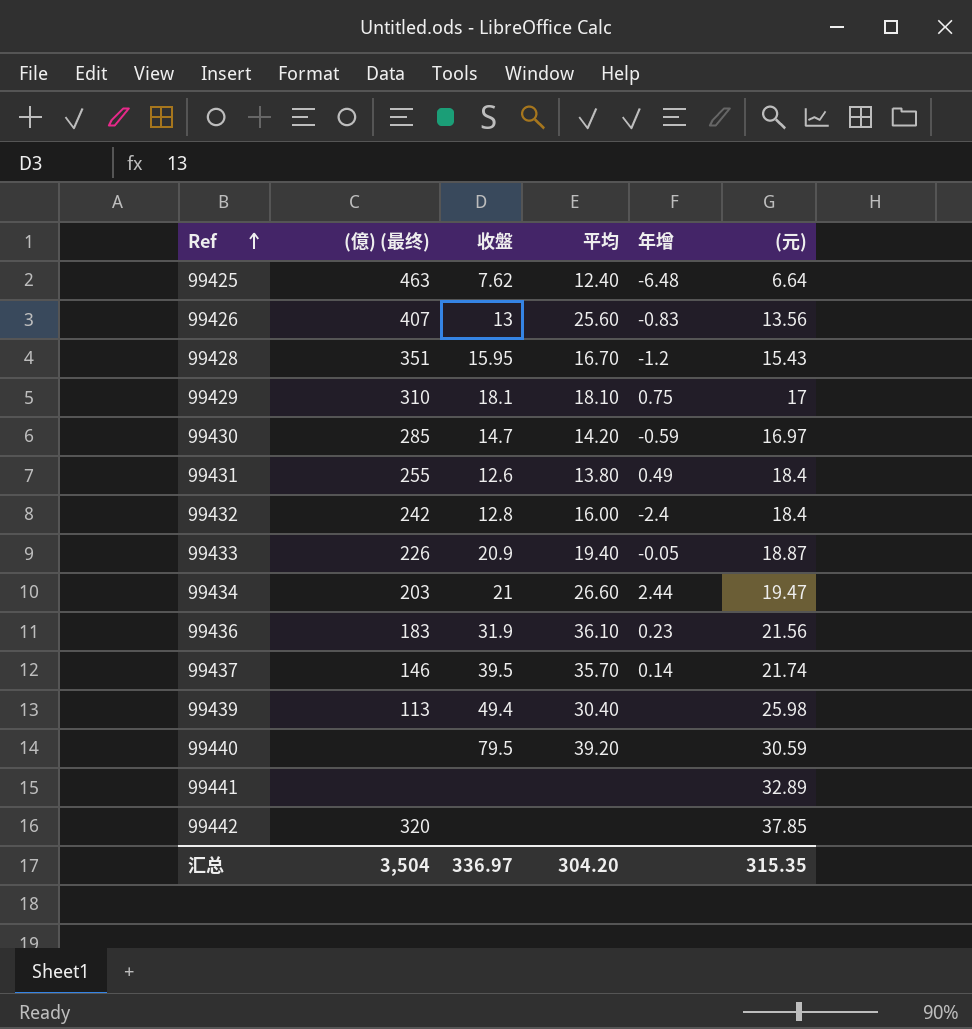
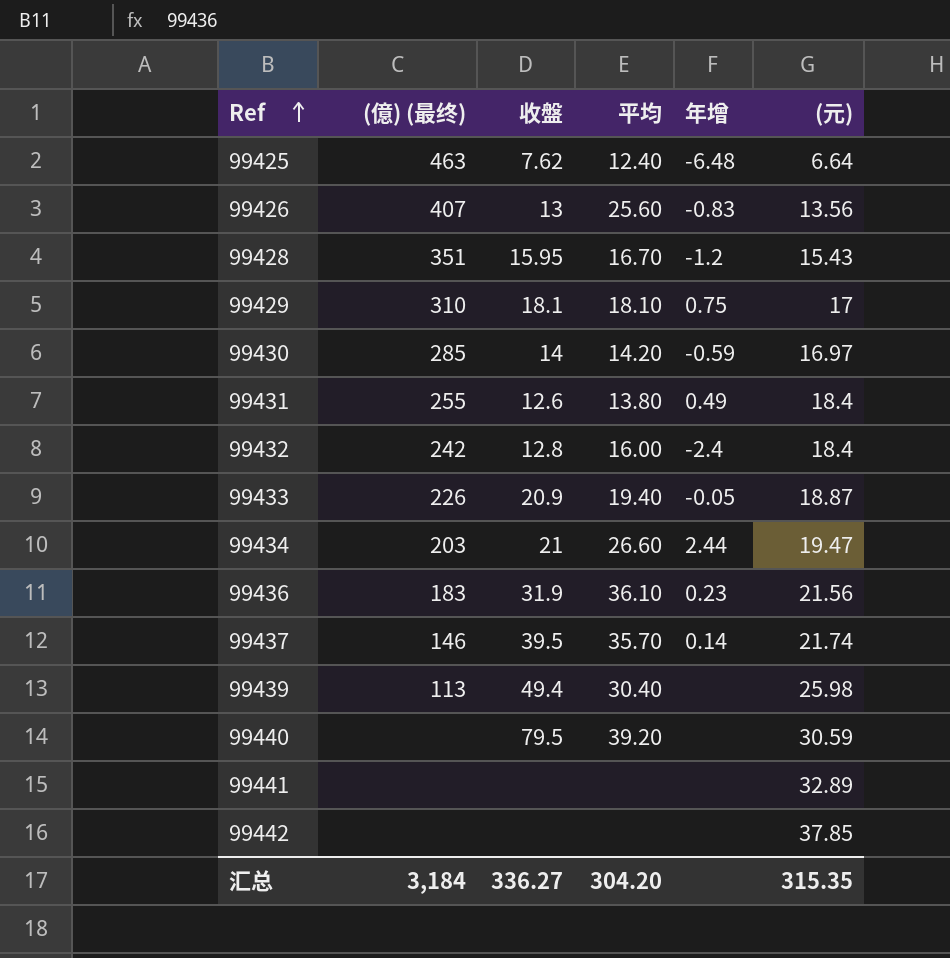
99430 | 收盤: 14.7 -> 14
99442 | (億) (最终): 320 -> none
汇总 | (億) (最终): 3,504 -> 3,184
汇总 | 收盤: 336.97 -> 336.27

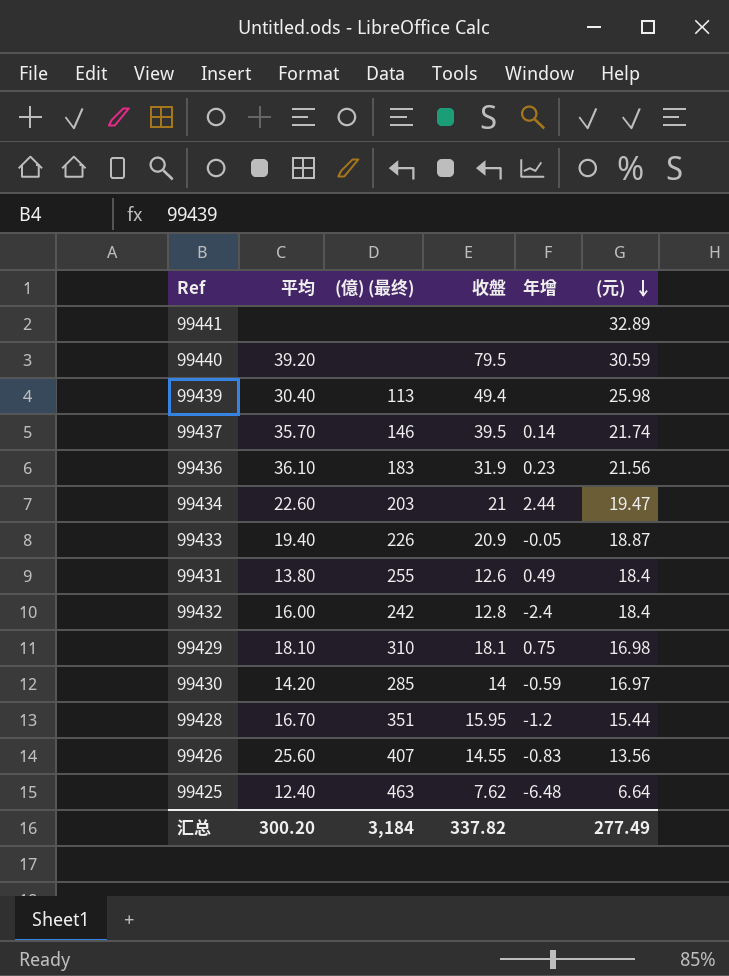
row order: Ref ascending -> (元) descending
column 平均 | position: 4 -> 2
row 99442: none | none | none | none | 37.85 -> none
99434 | 平均: 26.60 -> 22.60
99429 | (元): 17 -> 16.98
99428 | (元): 15.43 -> 15.44
99426 | 收盤: 13 -> 14.55
汇总 | 平均: 304.20 -> 300.20
汇总 | 收盤: 336.27 -> 337.82
汇总 | (元): 315.35 -> 277.49

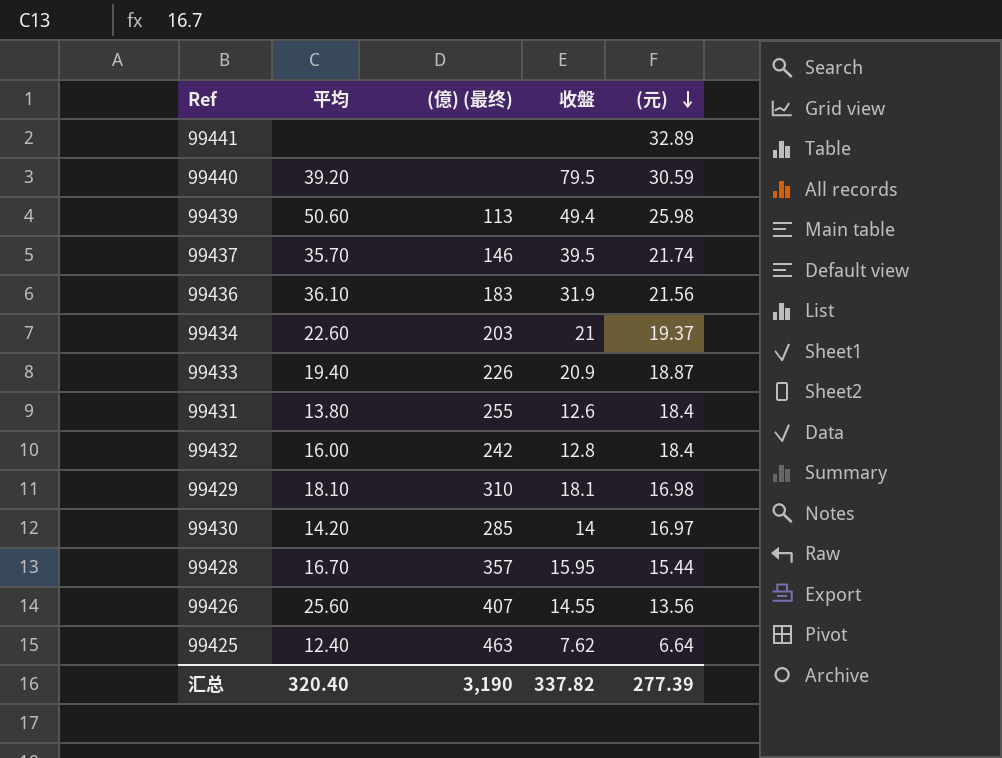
column 年增 | position: 5 -> none
99439 | 平均: 30.40 -> 50.60
99434 | (元): 19.47 -> 19.37
99428 | (億) (最终): 351 -> 357
汇总 | 平均: 300.20 -> 320.40
汇总 | (億) (最终): 3,184 -> 3,190
汇总 | (元): 277.49 -> 277.39

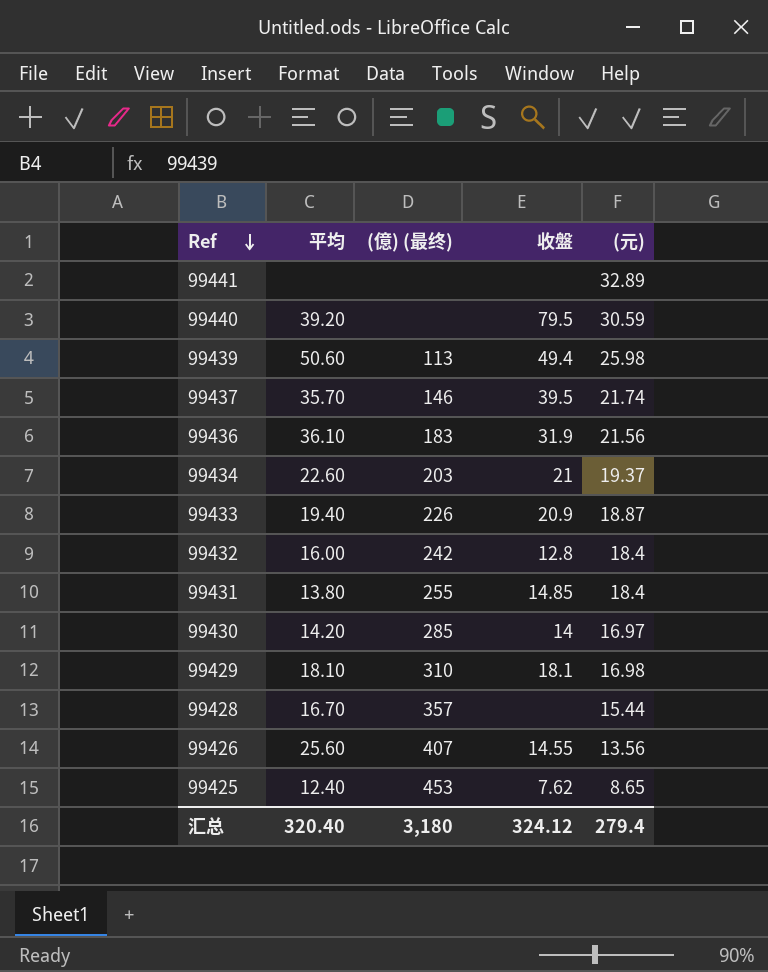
row order: (元) descending -> Ref descending
99431 | 收盤: 12.6 -> 14.85
99428 | 收盤: 15.95 -> none
99425 | (億) (最终): 463 -> 453
99425 | (元): 6.64 -> 8.65
汇总 | (億) (最终): 3,190 -> 3,180
汇总 | 收盤: 337.82 -> 324.12
汇总 | (元): 277.39 -> 279.4

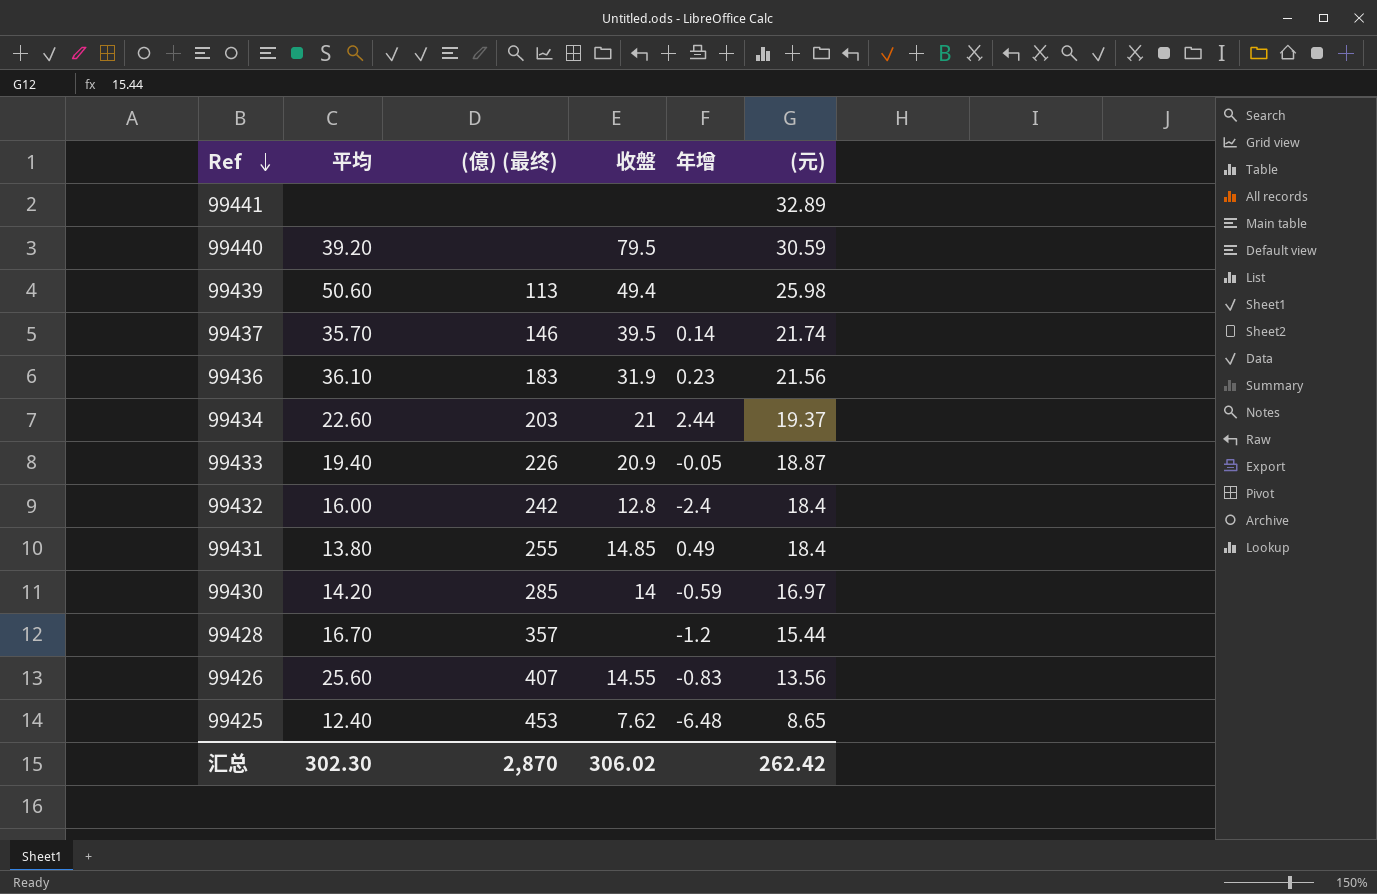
column 年增 | position: none -> 5
row 99429: 18.10 | 310 | 18.1 | 16.98 -> none
汇总 | 平均: 320.40 -> 302.30
汇总 | (億) (最终): 3,180 -> 2,870
汇总 | 收盤: 324.12 -> 306.02
汇总 | (元): 279.4 -> 262.42

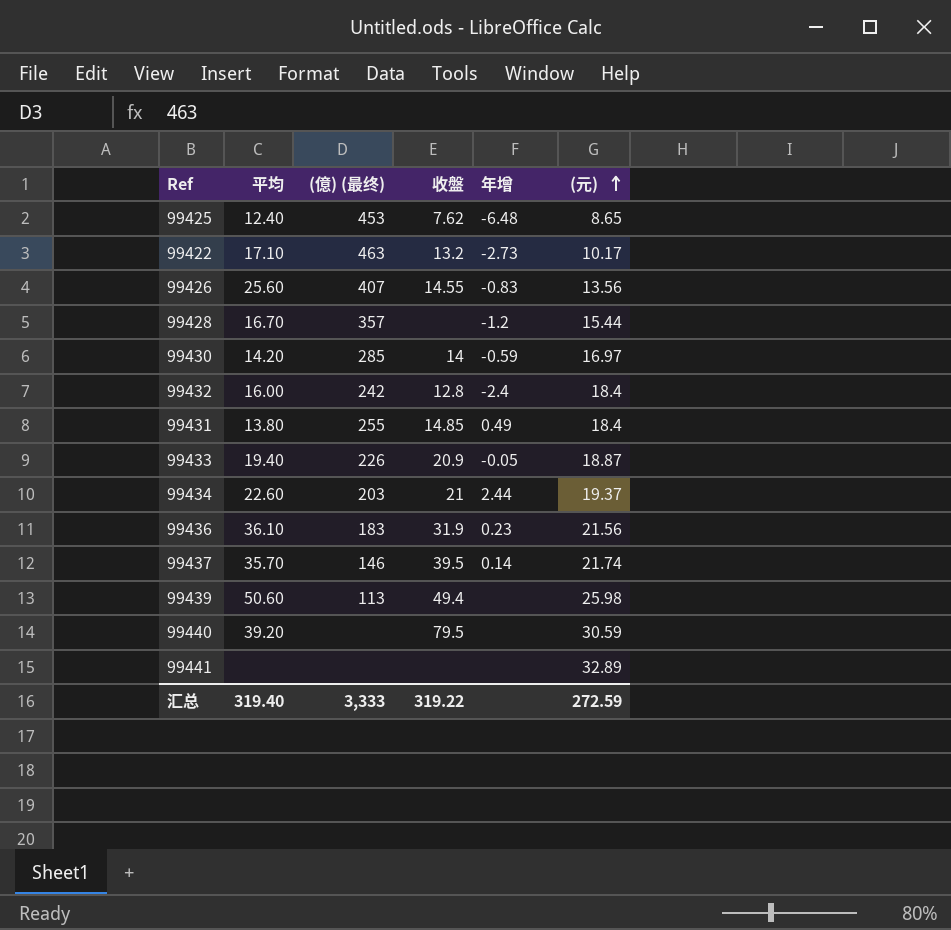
row order: Ref descending -> (元) ascending
row 99422: none -> 17.10 | 463 | 13.2 | -2.73 | 10.17
汇总 | 平均: 302.30 -> 319.40
汇总 | (億) (最终): 2,870 -> 3,333
汇总 | 收盤: 306.02 -> 319.22
汇总 | (元): 262.42 -> 272.59

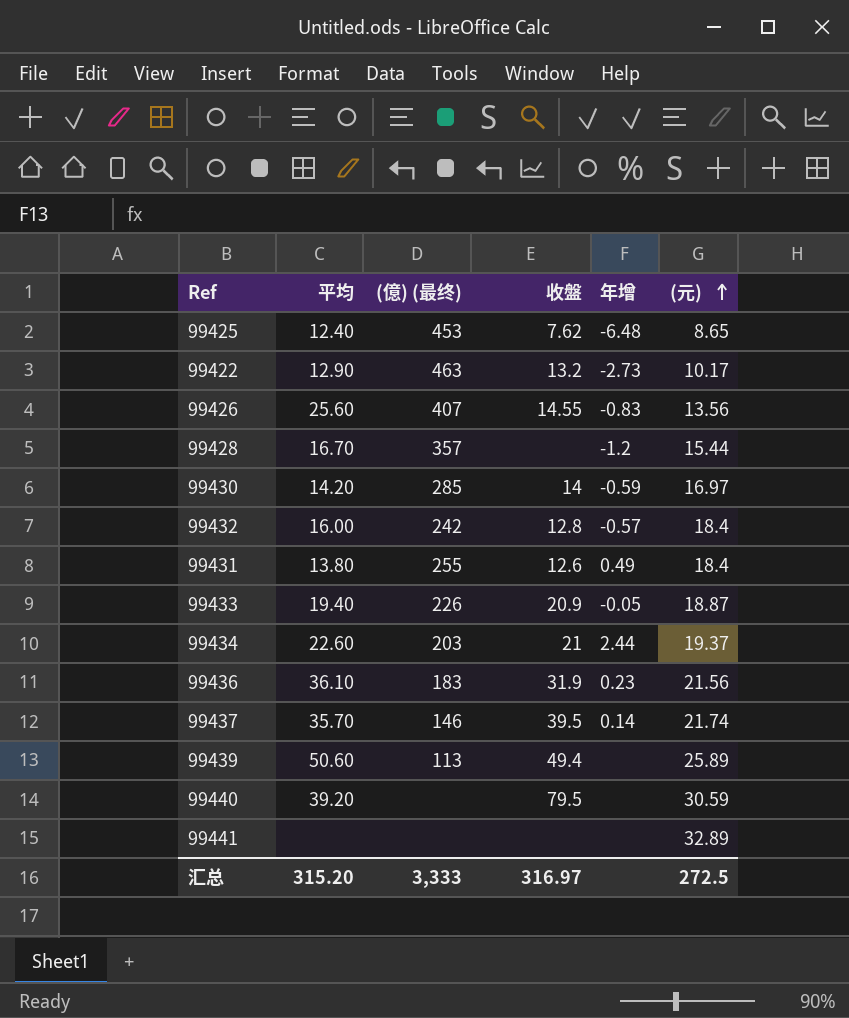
99422 | 平均: 17.10 -> 12.90
99432 | 年增: -2.4 -> -0.57
99431 | 收盤: 14.85 -> 12.6
99439 | (元): 25.98 -> 25.89
汇总 | 平均: 319.40 -> 315.20
汇总 | 收盤: 319.22 -> 316.97
汇总 | (元): 272.59 -> 272.5

